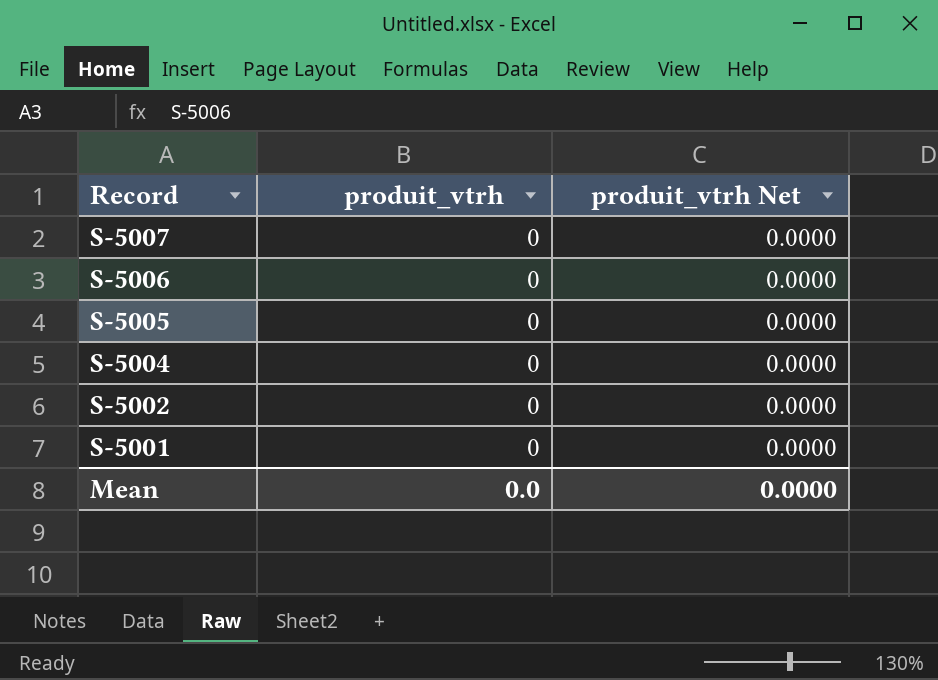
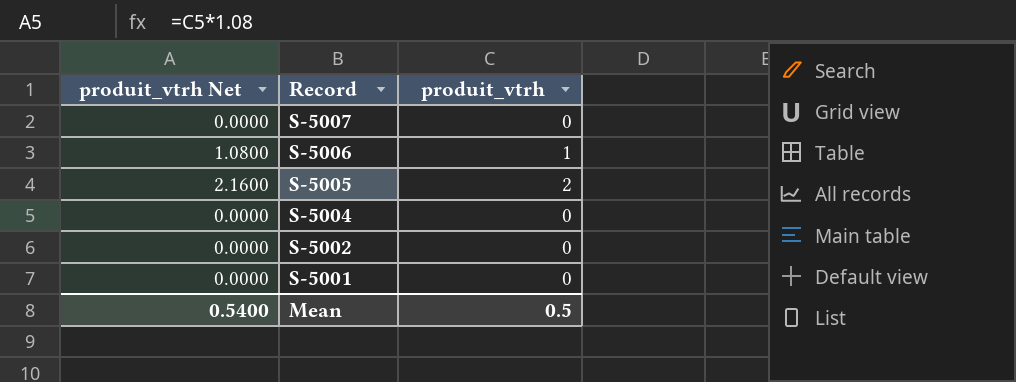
column produit_vtrh Net | position: 3 -> 1
S-5006 | produit_vtrh Net: 0.0000 -> 1.0800
S-5006 | produit_vtrh: 0 -> 1
S-5005 | produit_vtrh Net: 0.0000 -> 2.1600
S-5005 | produit_vtrh: 0 -> 2
Mean | produit_vtrh Net: 0.0000 -> 0.5400
Mean | produit_vtrh: 0.0 -> 0.5

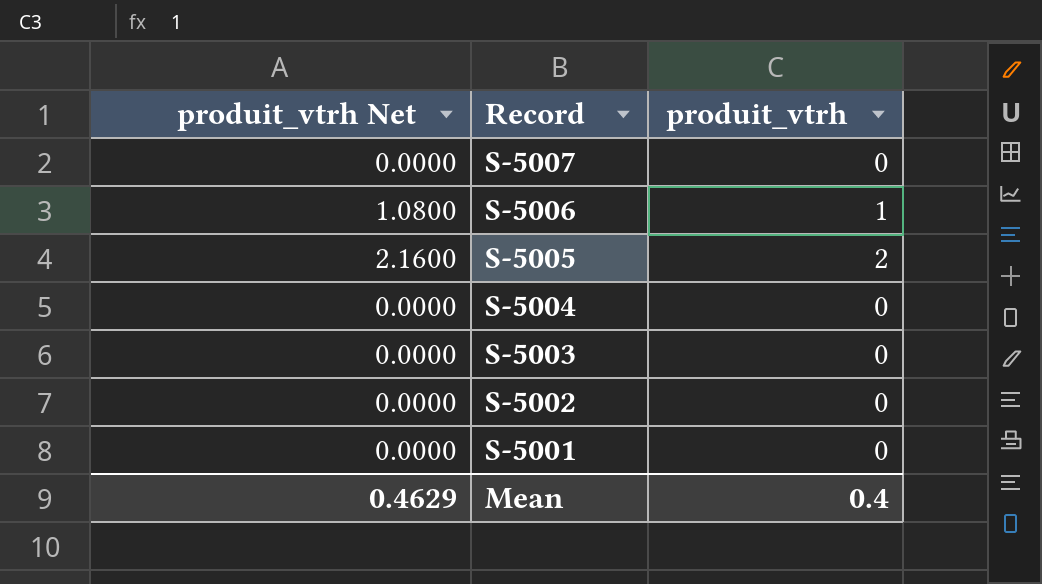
row S-5003: none -> 0.0000 | 0
Mean | produit_vtrh Net: 0.5400 -> 0.4629
Mean | produit_vtrh: 0.5 -> 0.4

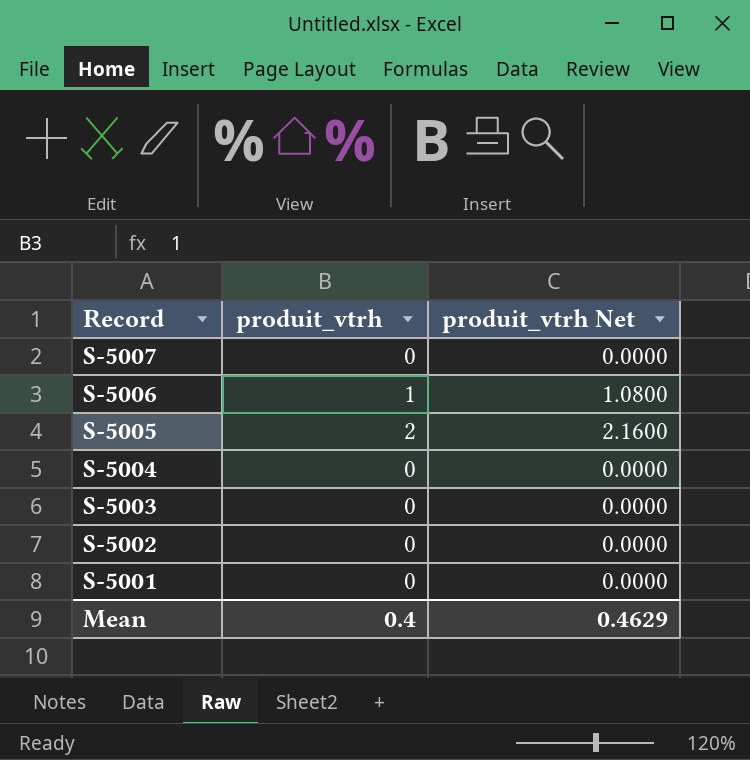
column produit_vtrh Net | position: 1 -> 3

